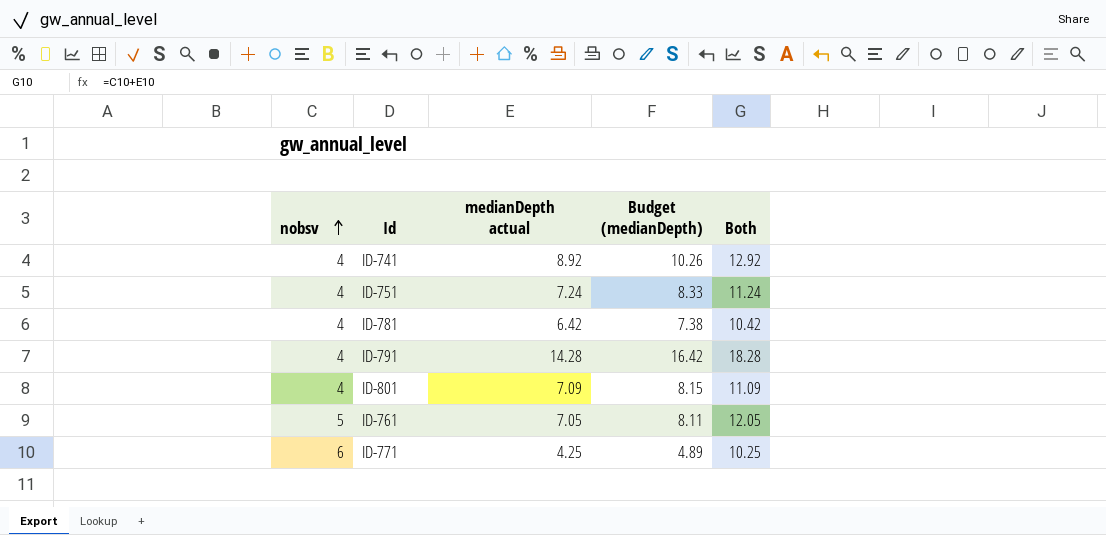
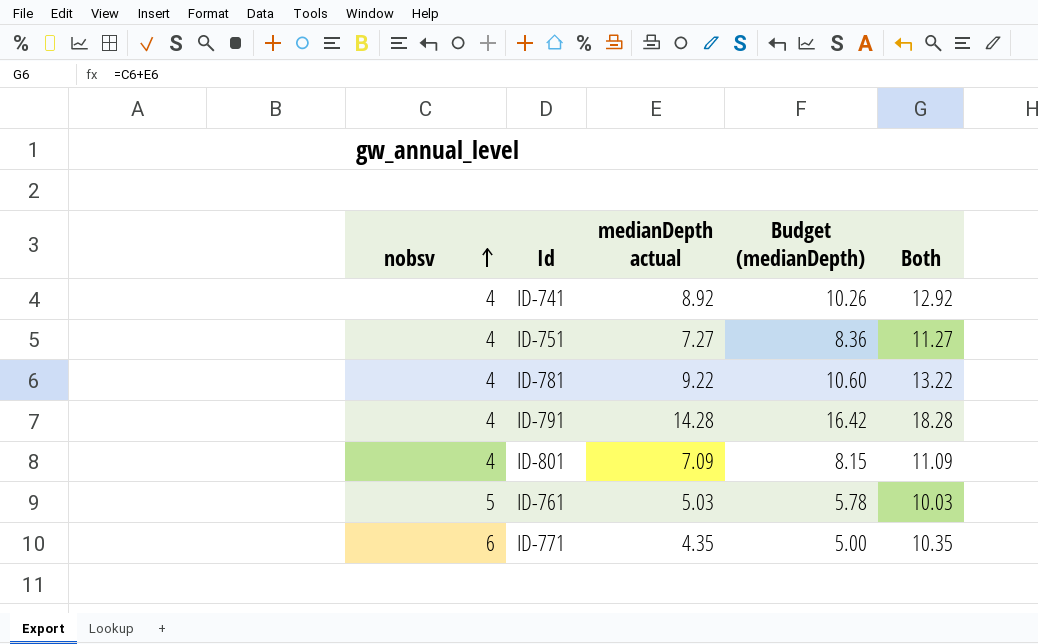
ID-751 | medianDepth actual: 7.24 -> 7.27
ID-751 | Budget (medianDepth): 8.33 -> 8.36
ID-751 | Both: 11.24 -> 11.27
ID-781 | medianDepth actual: 6.42 -> 9.22
ID-781 | Budget (medianDepth): 7.38 -> 10.60
ID-781 | Both: 10.42 -> 13.22
ID-761 | medianDepth actual: 7.05 -> 5.03
ID-761 | Budget (medianDepth): 8.11 -> 5.78
ID-761 | Both: 12.05 -> 10.03
ID-771 | medianDepth actual: 4.25 -> 4.35
ID-771 | Budget (medianDepth): 4.89 -> 5.00
ID-771 | Both: 10.25 -> 10.35

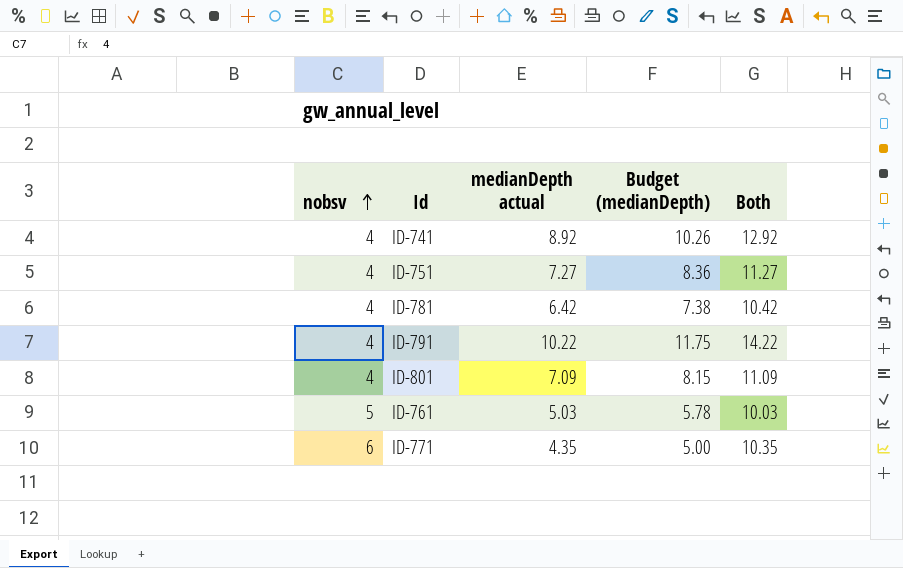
ID-781 | medianDepth actual: 9.22 -> 6.42
ID-781 | Budget (medianDepth): 10.60 -> 7.38
ID-781 | Both: 13.22 -> 10.42
ID-791 | medianDepth actual: 14.28 -> 10.22
ID-791 | Budget (medianDepth): 16.42 -> 11.75
ID-791 | Both: 18.28 -> 14.22

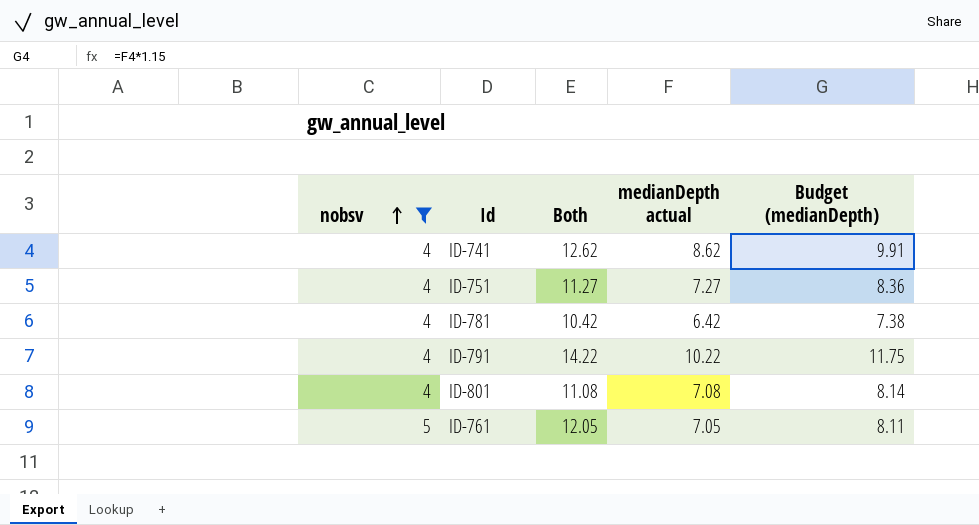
filter: none -> nobsv != 6
column Both | position: 5 -> 3
ID-741 | Both: 12.92 -> 12.62
ID-741 | medianDepth actual: 8.92 -> 8.62
ID-741 | Budget (medianDepth): 10.26 -> 9.91
ID-801 | Both: 11.09 -> 11.08
ID-801 | medianDepth actual: 7.09 -> 7.08
ID-801 | Budget (medianDepth): 8.15 -> 8.14
ID-761 | Both: 10.03 -> 12.05
ID-761 | medianDepth actual: 5.03 -> 7.05
ID-761 | Budget (medianDepth): 5.78 -> 8.11

